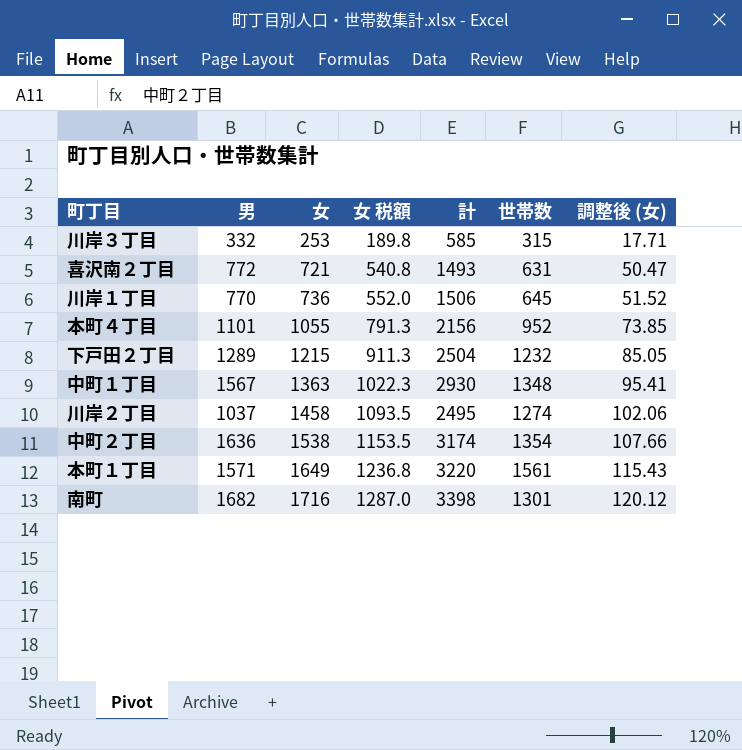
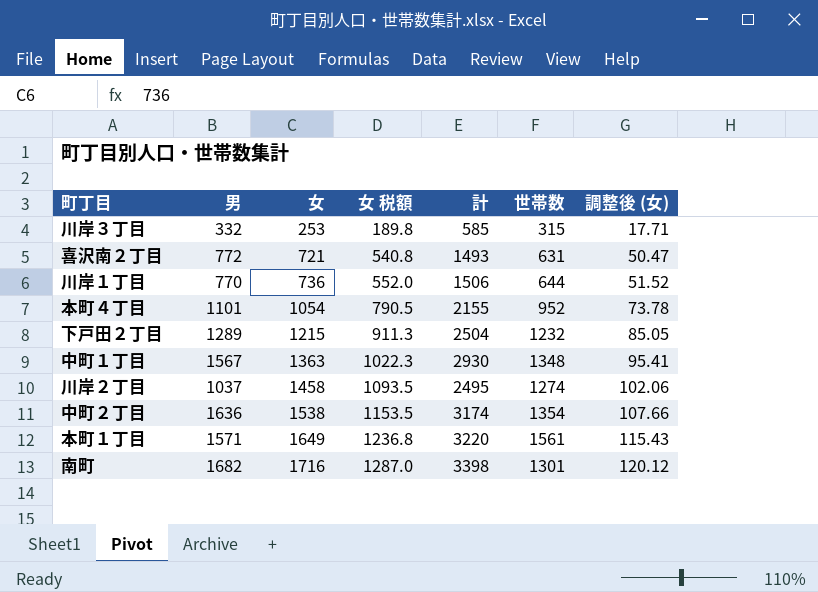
川岸１丁目 | 世帯数: 645 -> 644
本町４丁目 | 女: 1055 -> 1054
本町４丁目 | 女 税額: 791.3 -> 790.5
本町４丁目 | 計: 2156 -> 2155
本町４丁目 | 調整後 (女): 73.85 -> 73.78

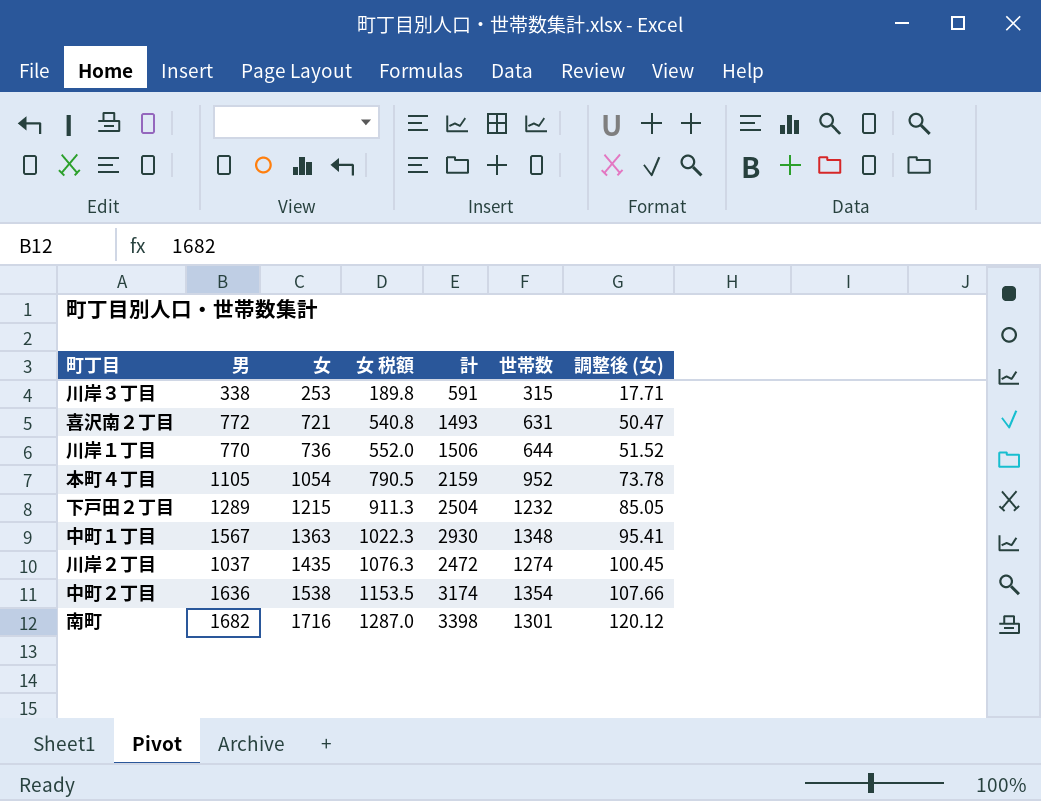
row 本町１丁目: 1571 | 1649 | 1236.8 | 3220 | 1561 | 115.43 -> none
川岸３丁目 | 男: 332 -> 338
川岸３丁目 | 計: 585 -> 591
本町４丁目 | 男: 1101 -> 1105
本町４丁目 | 計: 2155 -> 2159
川岸２丁目 | 女: 1458 -> 1435
川岸２丁目 | 女 税額: 1093.5 -> 1076.3
川岸２丁目 | 計: 2495 -> 2472
川岸２丁目 | 調整後 (女): 102.06 -> 100.45

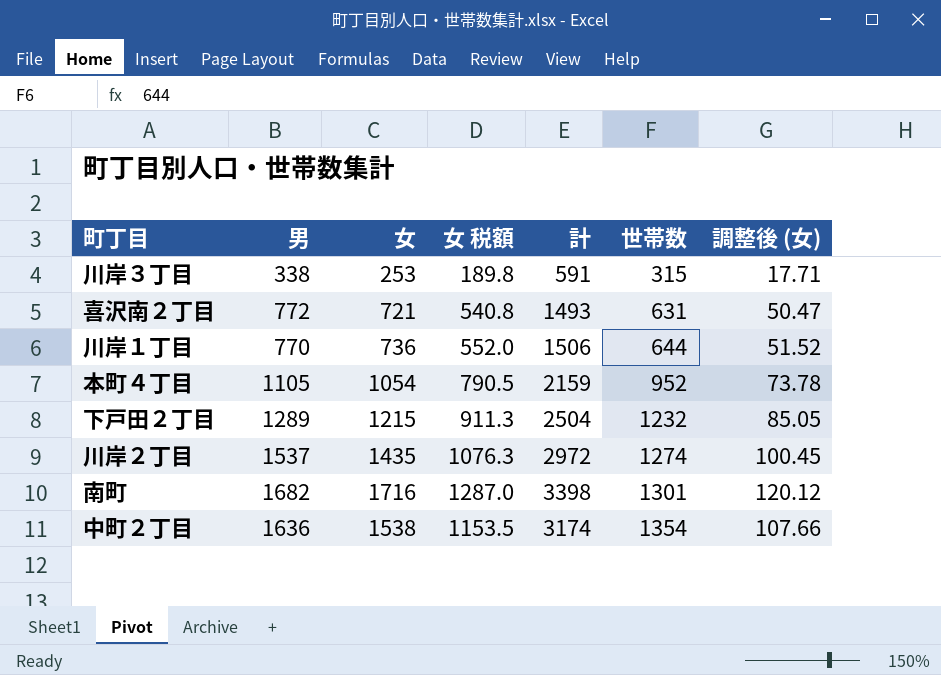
row order: 女 ascending -> 世帯数 ascending
row 中町１丁目: 1567 | 1363 | 1022.3 | 2930 | 1348 | 95.41 -> none
川岸２丁目 | 男: 1037 -> 1537
川岸２丁目 | 計: 2472 -> 2972

